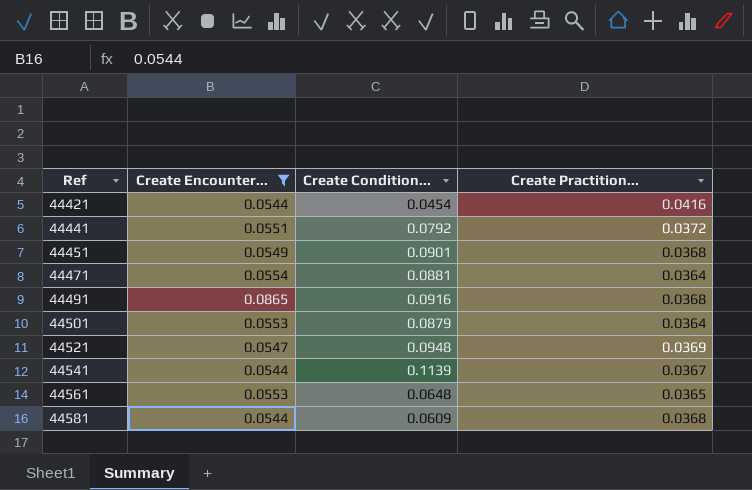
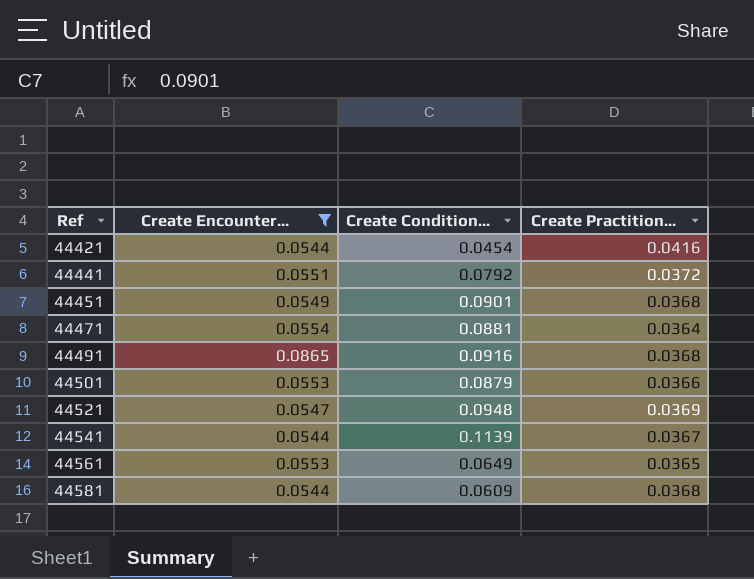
44501 | Create Practition...: 0.0364 -> 0.0366
44561 | Create Condition...: 0.0648 -> 0.0649

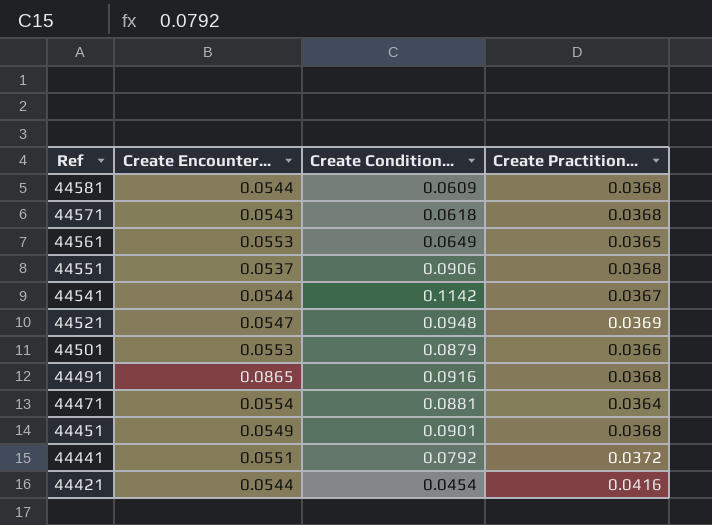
filter: Create Encounter... >= 0.0544 -> none
row order: Ref ascending -> Ref descending
44541 | Create Condition...: 0.1139 -> 0.1142

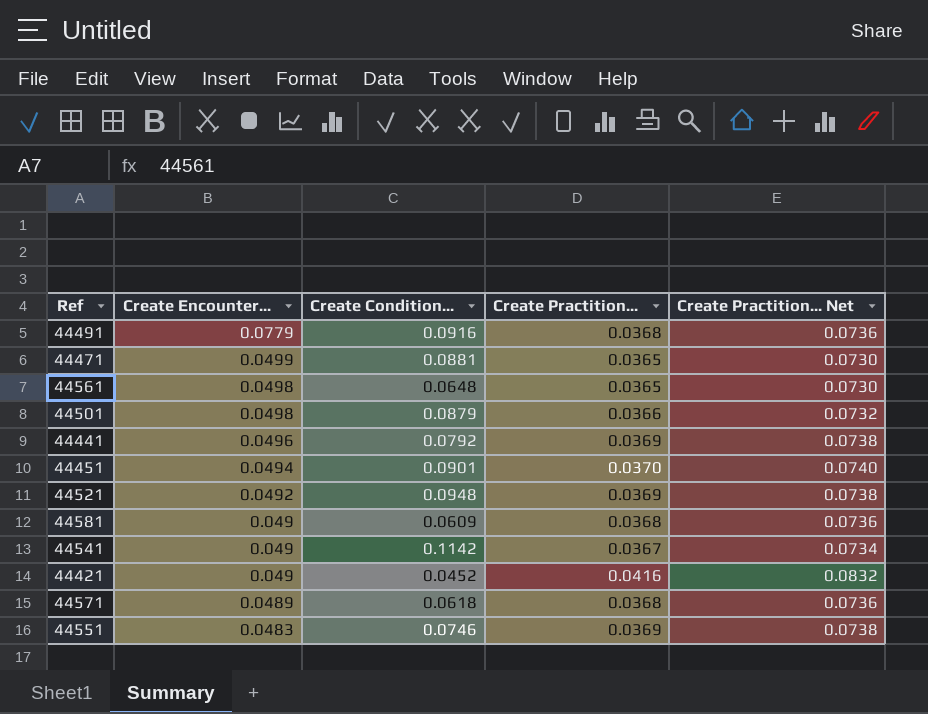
row order: Ref descending -> Create Encounter... descending
column Create Practition... Net | formula: none -> [Create Practition...] * 2
44491 | Create Encounter...: 0.0865 -> 0.0779
44471 | Create Encounter...: 0.0554 -> 0.0499
44471 | Create Practition...: 0.0364 -> 0.0365
44561 | Create Encounter...: 0.0553 -> 0.0498
44561 | Create Condition...: 0.0649 -> 0.0648
44501 | Create Encounter...: 0.0553 -> 0.0498
44441 | Create Encounter...: 0.0551 -> 0.0496
44441 | Create Practition...: 0.0372 -> 0.0369
44451 | Create Encounter...: 0.0549 -> 0.0494
44451 | Create Practition...: 0.0368 -> 0.0370
44521 | Create Encounter...: 0.0547 -> 0.0492
44581 | Create Encounter...: 0.0544 -> 0.049
44541 | Create Encounter...: 0.0544 -> 0.049
44421 | Create Encounter...: 0.0544 -> 0.049
44421 | Create Condition...: 0.0454 -> 0.0452
44571 | Create Encounter...: 0.0543 -> 0.0489
44551 | Create Encounter...: 0.0537 -> 0.0483
44551 | Create Condition...: 0.0906 -> 0.0746
44551 | Create Practition...: 0.0368 -> 0.0369

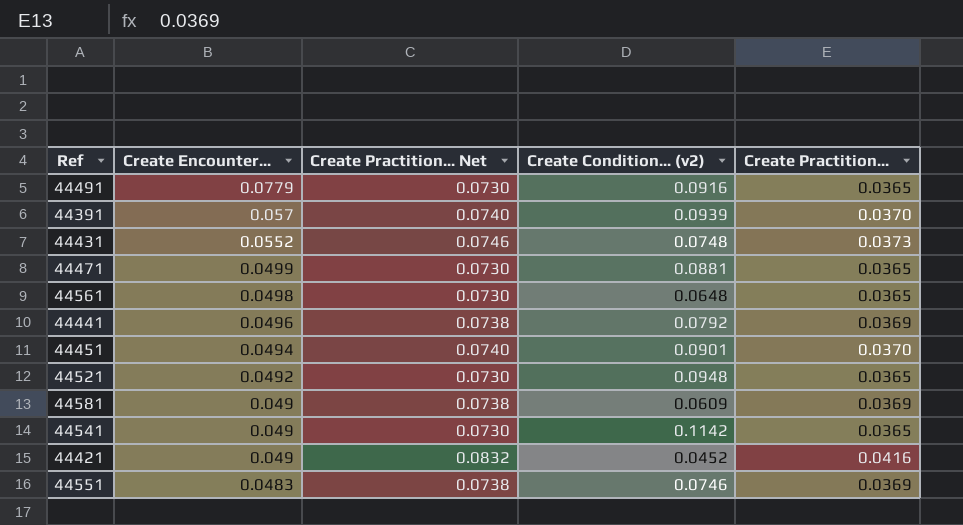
column Create Practition... Net | position: 5 -> 3
column name: Create Condition... -> Create Condition... (v2)
row 44501: 0.0498 | 0.0879 | 0.0366 | 0.0732 -> none
row 44571: 0.0489 | 0.0618 | 0.0368 | 0.0736 -> none
44491 | Create Practition... Net: 0.0736 -> 0.0730
44491 | Create Practition...: 0.0368 -> 0.0365
row 44391: none -> 0.057 | 0.0740 | 0.0939 | 0.0370
row 44431: none -> 0.0552 | 0.0746 | 0.0748 | 0.0373
44521 | Create Practition... Net: 0.0738 -> 0.0730
44521 | Create Practition...: 0.0369 -> 0.0365
44581 | Create Practition... Net: 0.0736 -> 0.0738
44581 | Create Practition...: 0.0368 -> 0.0369
44541 | Create Practition... Net: 0.0734 -> 0.0730
44541 | Create Practition...: 0.0367 -> 0.0365

